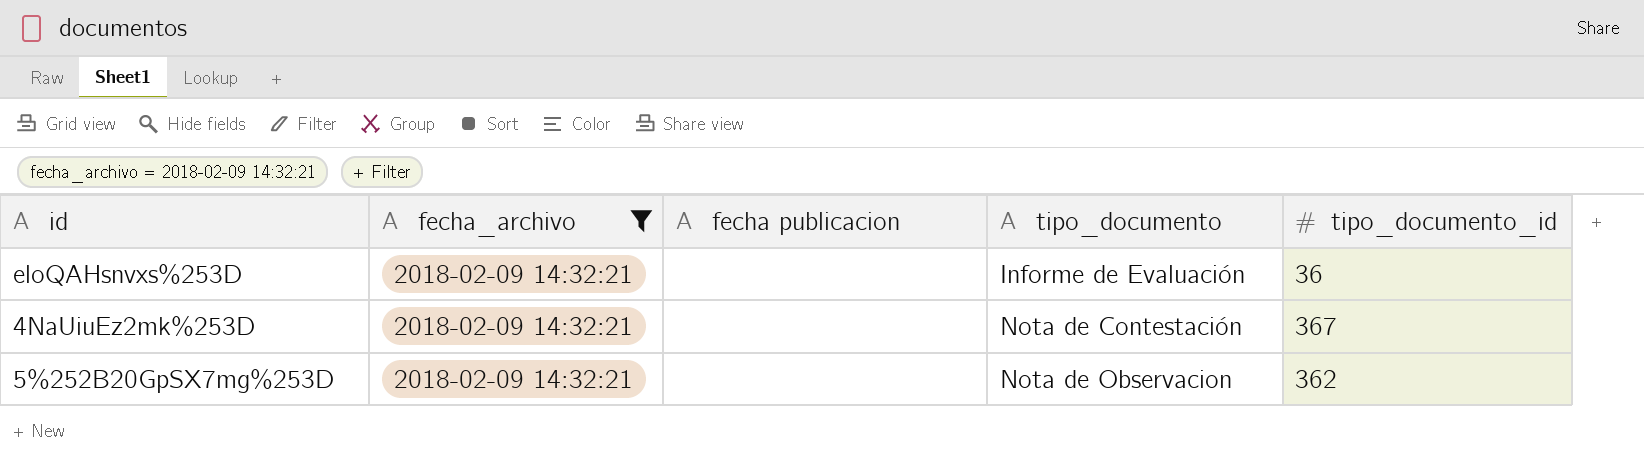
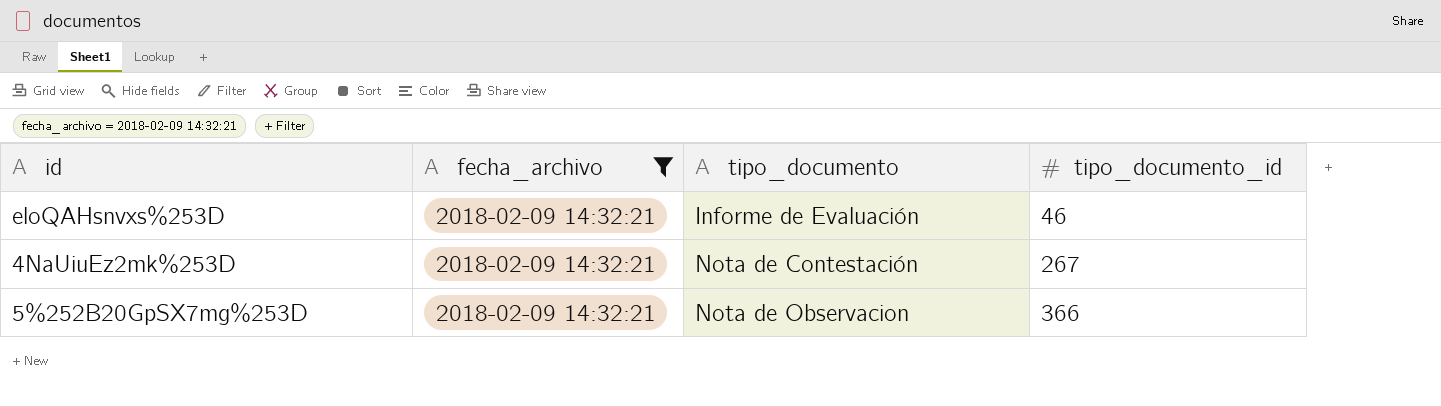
column fecha publicacion | position: 3 -> none
eloQAHsnvxs%253D | tipo_documento_id: 36 -> 46
4NaUiuEz2mk%253D | tipo_documento_id: 367 -> 267
5%252B20GpSX7mg%253D | tipo_documento_id: 362 -> 366

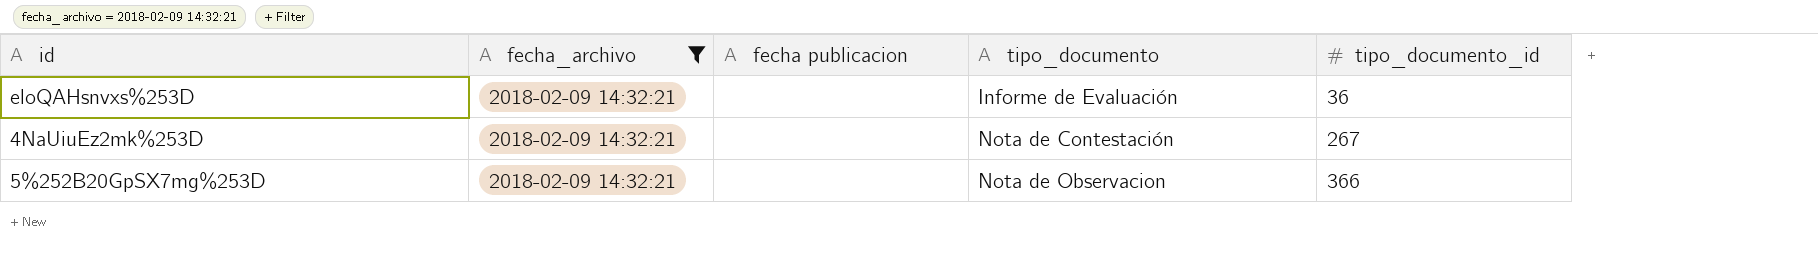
column fecha publicacion | position: none -> 3
eloQAHsnvxs%253D | tipo_documento_id: 46 -> 36

